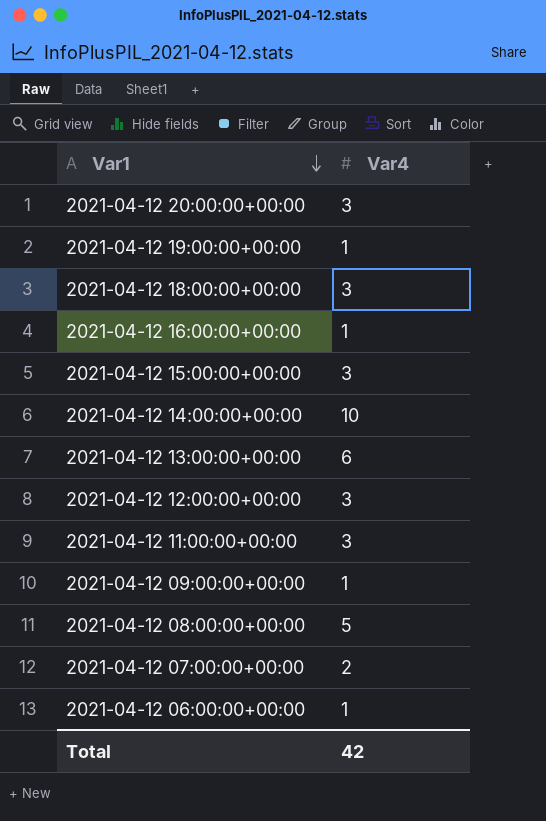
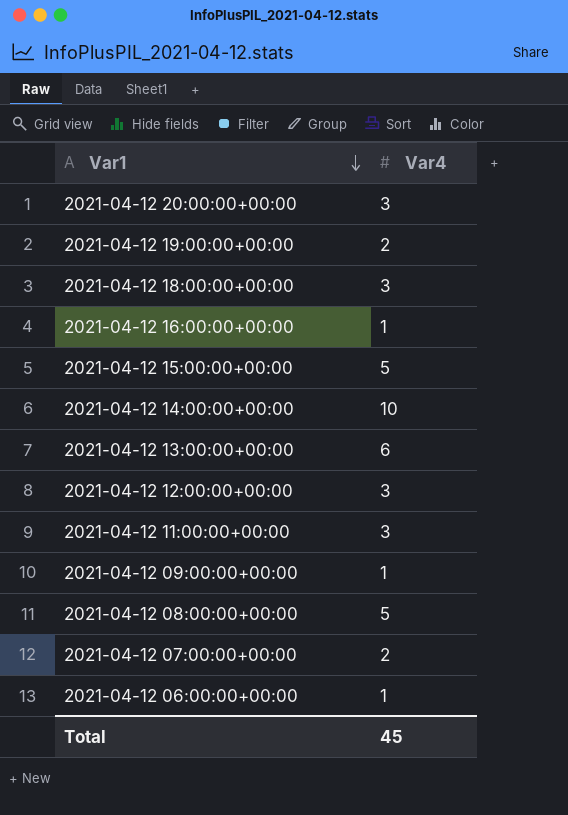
2021-04-12 19:00:00+00:00 | Var4: 1 -> 2
2021-04-12 15:00:00+00:00 | Var4: 3 -> 5
Total | Var4: 42 -> 45

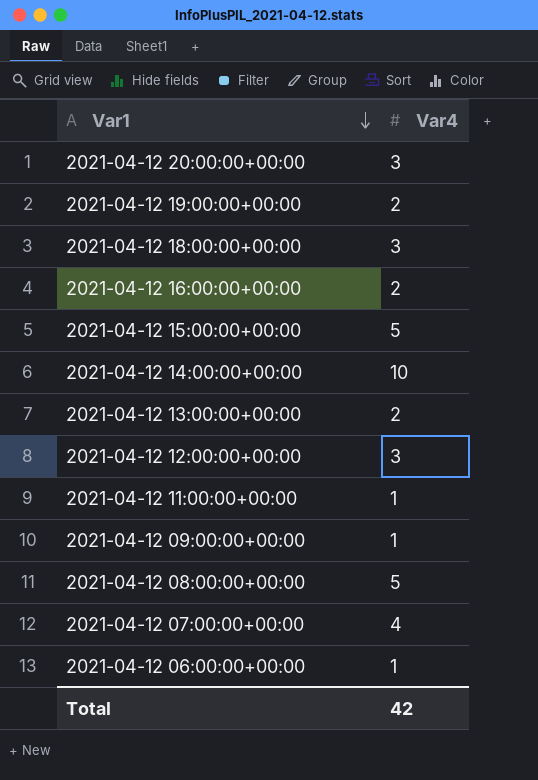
2021-04-12 16:00:00+00:00 | Var4: 1 -> 2
2021-04-12 13:00:00+00:00 | Var4: 6 -> 2
2021-04-12 11:00:00+00:00 | Var4: 3 -> 1
2021-04-12 07:00:00+00:00 | Var4: 2 -> 4
Total | Var4: 45 -> 42

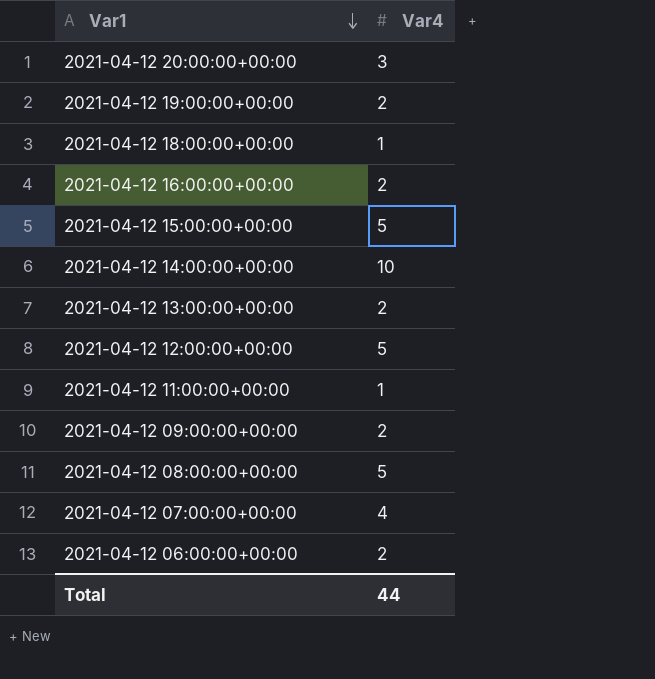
2021-04-12 18:00:00+00:00 | Var4: 3 -> 1
2021-04-12 12:00:00+00:00 | Var4: 3 -> 5
2021-04-12 09:00:00+00:00 | Var4: 1 -> 2
2021-04-12 06:00:00+00:00 | Var4: 1 -> 2
Total | Var4: 42 -> 44

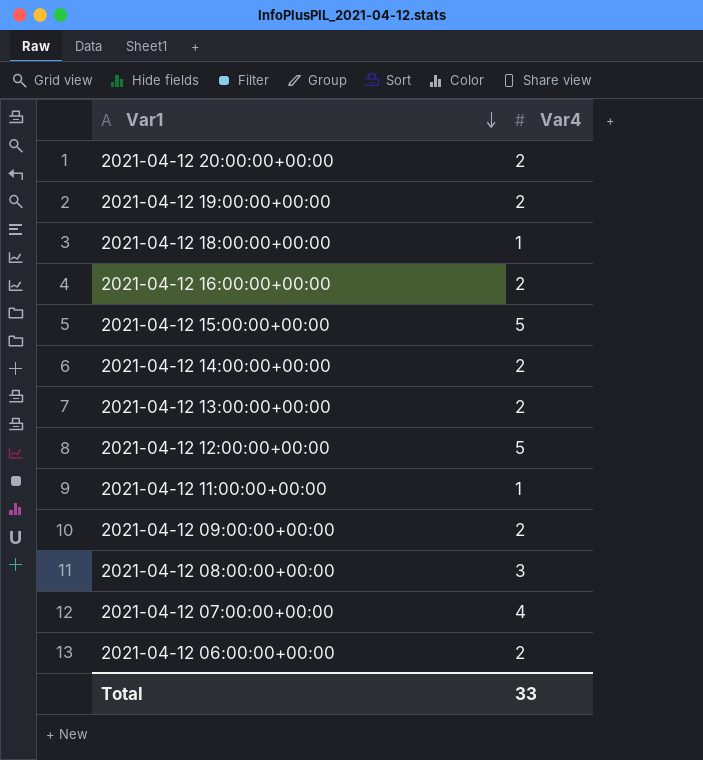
2021-04-12 20:00:00+00:00 | Var4: 3 -> 2
2021-04-12 14:00:00+00:00 | Var4: 10 -> 2
2021-04-12 08:00:00+00:00 | Var4: 5 -> 3
Total | Var4: 44 -> 33

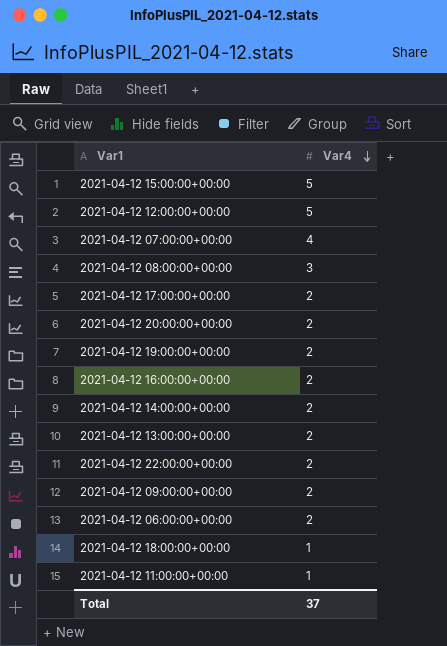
row order: Var1 descending -> Var4 descending
row 2021-04-12 17:00:00+00:00: none -> 2
row 2021-04-12 22:00:00+00:00: none -> 2
Total | Var4: 33 -> 37

